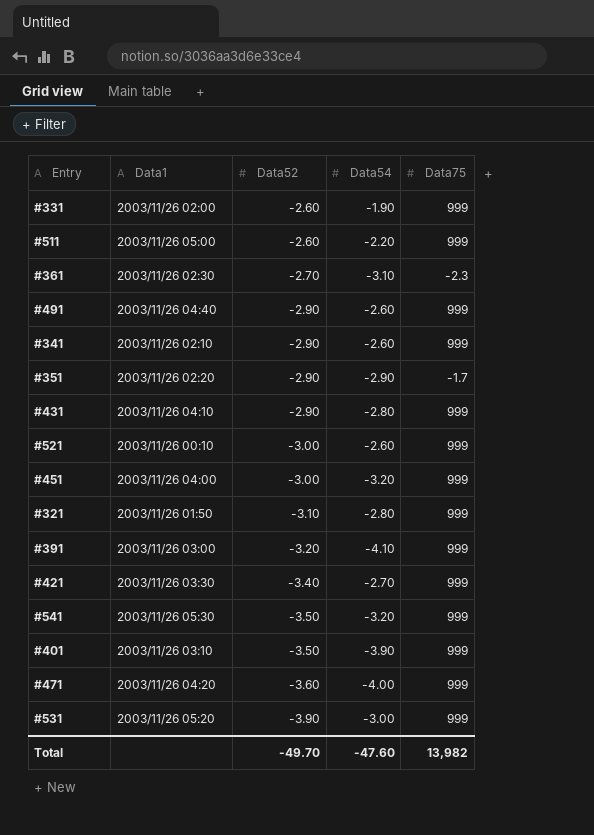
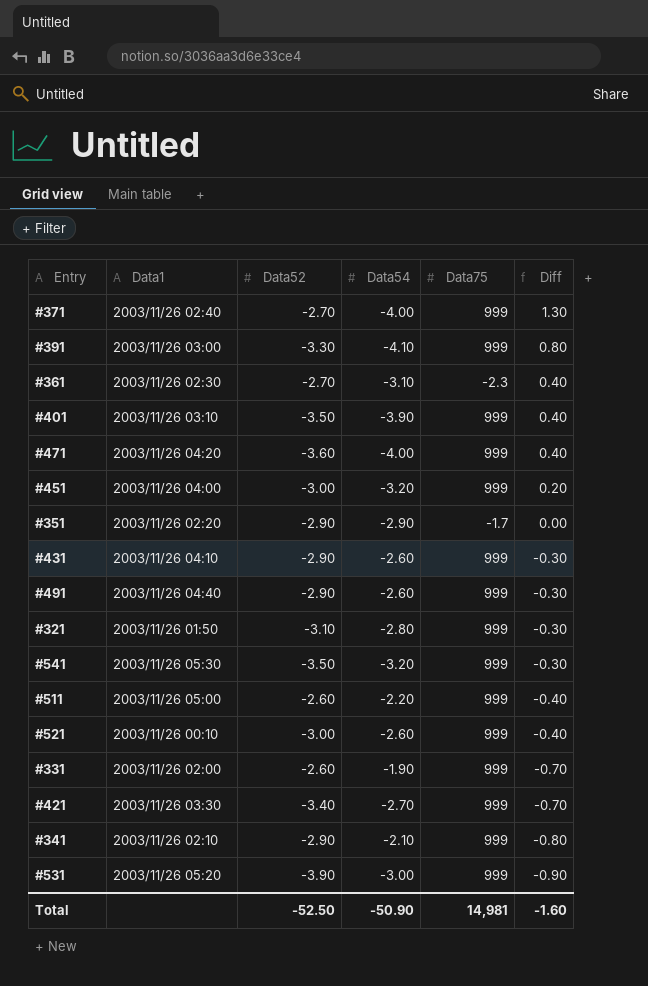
row order: Data52 descending -> Diff descending
column Diff | formula: none -> [Data52] - [Data54]
row #371: none -> 2003/11/26 02:40 | -2.70 | -4.00 | 999 | 1.30
#391 | Data52: -3.20 -> -3.30
#431 | Data54: -2.80 -> -2.60
#341 | Data54: -2.60 -> -2.10
Total | Data52: -49.70 -> -52.50
Total | Data54: -47.60 -> -50.90
Total | Data75: 13,982 -> 14,981

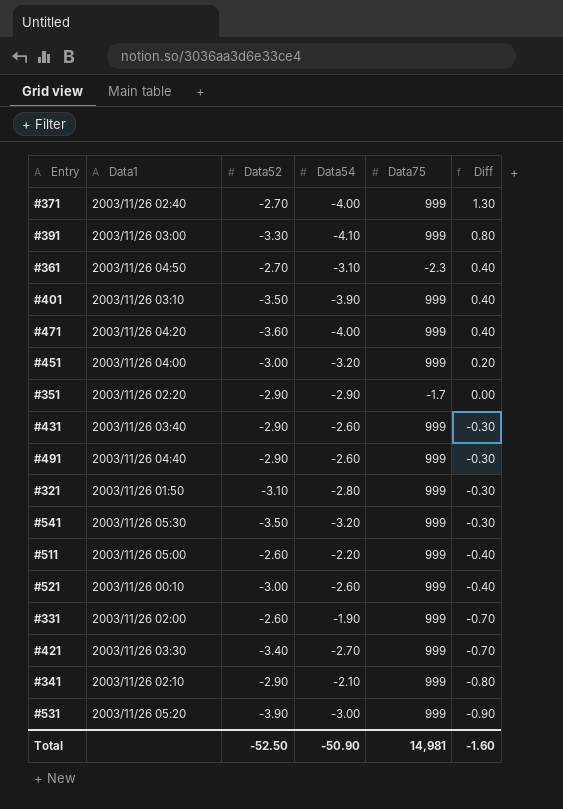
#361 | Data1: 2003/11/26 02:30 -> 2003/11/26 04:50
#431 | Data1: 2003/11/26 04:10 -> 2003/11/26 03:40

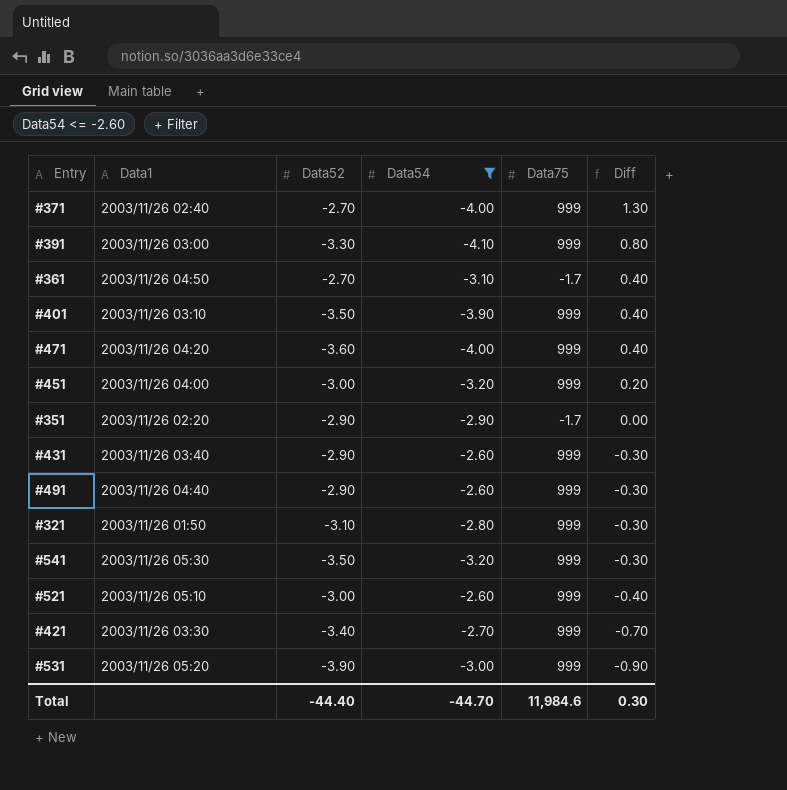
filter: none -> Data54 <= -2.60
#361 | Data75: -2.3 -> -1.7
#521 | Data1: 2003/11/26 00:10 -> 2003/11/26 05:10
Total | Data52: -52.50 -> -44.40
Total | Data54: -50.90 -> -44.70
Total | Data75: 14,981 -> 11,984.6
Total | Diff: -1.60 -> 0.30

